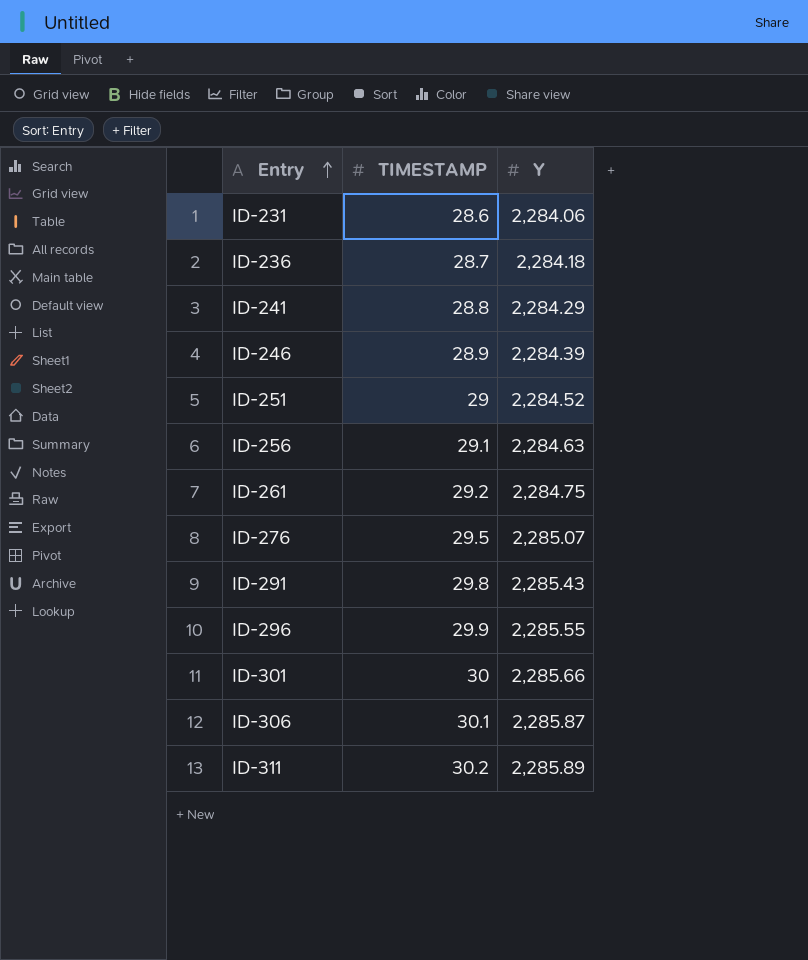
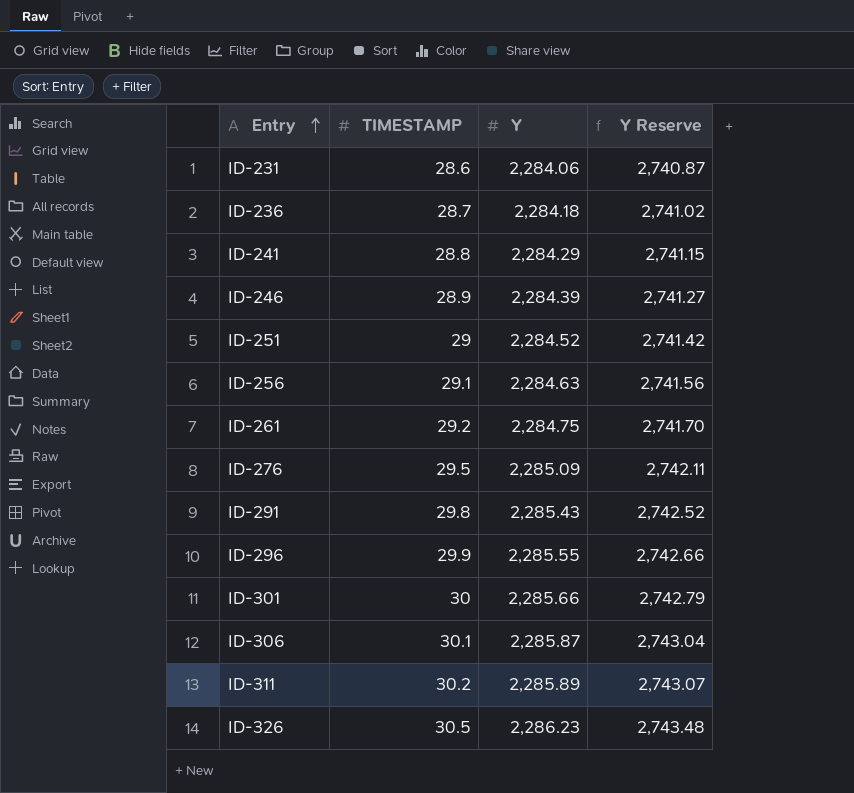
column Y Reserve | formula: none -> [Y] * 1.2
ID-276 | Y: 2,285.07 -> 2,285.09
row ID-326: none -> 30.5 | 2,286.23 | 2,743.48

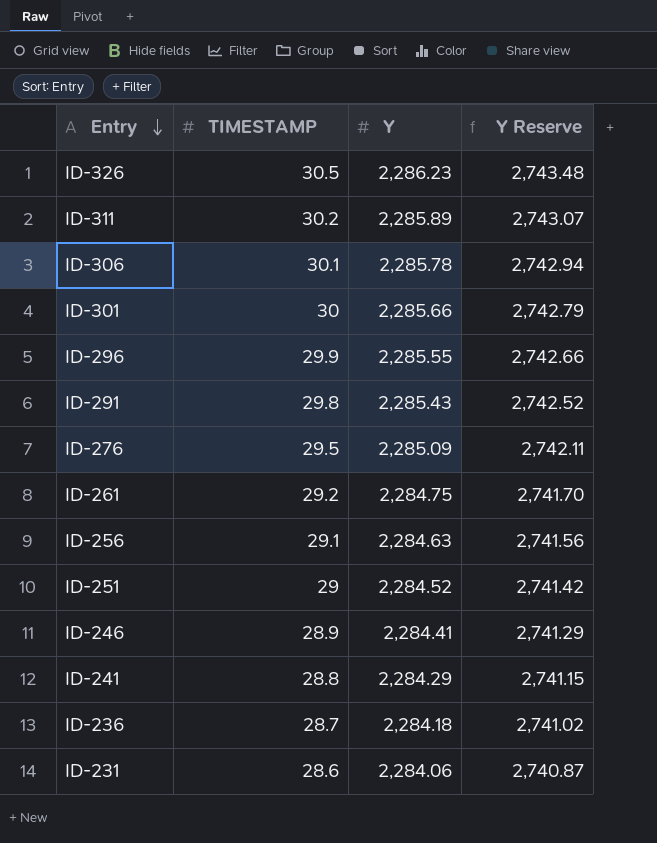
row order: Entry ascending -> Entry descending
ID-306 | Y: 2,285.87 -> 2,285.78
ID-306 | Y Reserve: 2,743.04 -> 2,742.94
ID-246 | Y: 2,284.39 -> 2,284.41
ID-246 | Y Reserve: 2,741.27 -> 2,741.29

